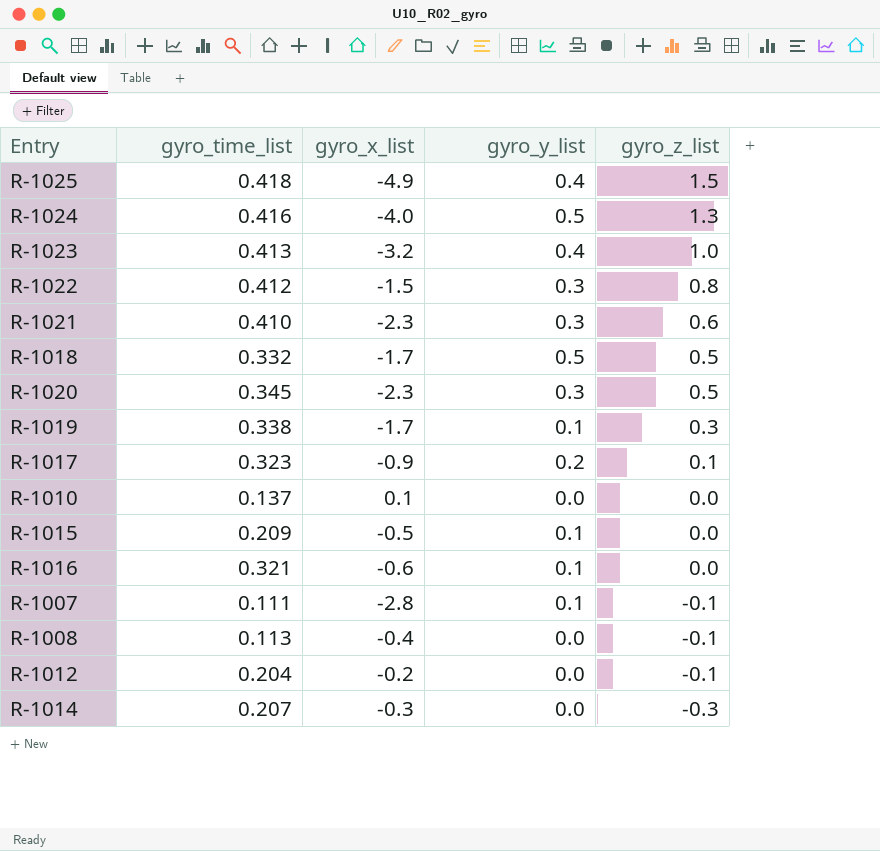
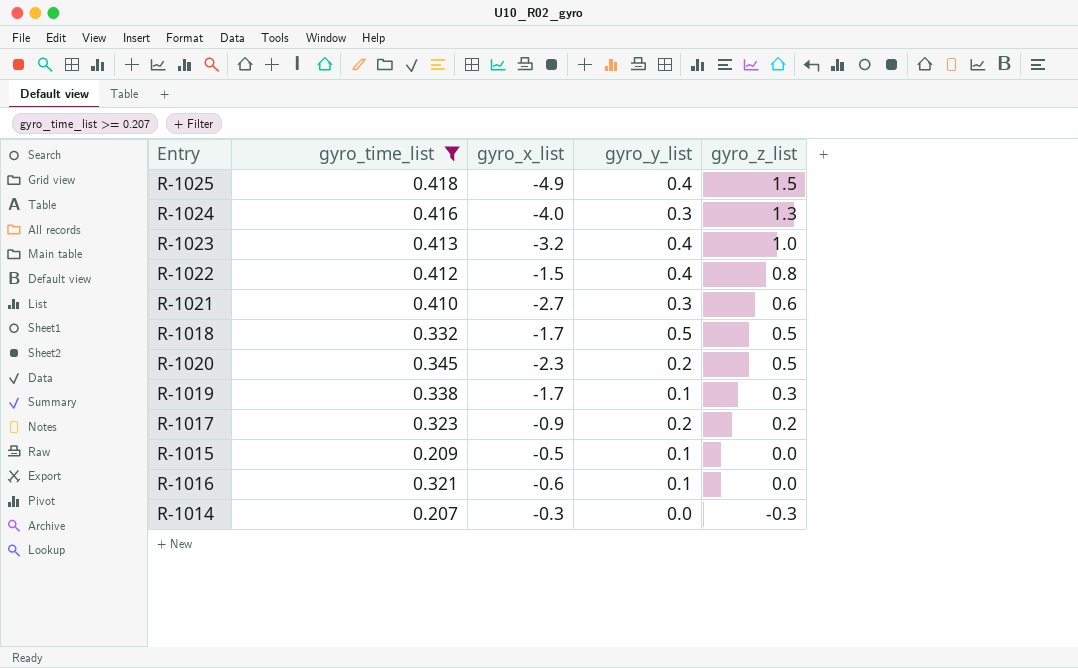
filter: none -> gyro_time_list >= 0.207
R-1024 | gyro_y_list: 0.5 -> 0.3
R-1022 | gyro_y_list: 0.3 -> 0.4
R-1021 | gyro_x_list: -2.3 -> -2.7
R-1020 | gyro_y_list: 0.3 -> 0.2
R-1017 | gyro_z_list: 0.1 -> 0.2

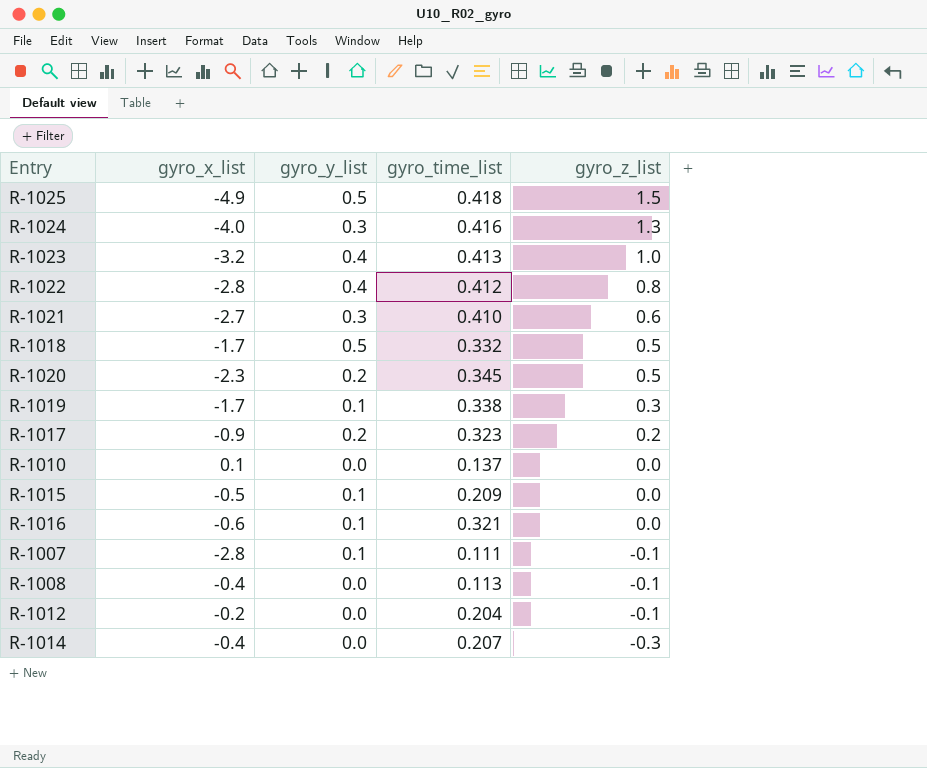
filter: gyro_time_list >= 0.207 -> none
column gyro_time_list | position: 2 -> 4
R-1025 | gyro_y_list: 0.4 -> 0.5
R-1022 | gyro_x_list: -1.5 -> -2.8
R-1014 | gyro_x_list: -0.3 -> -0.4

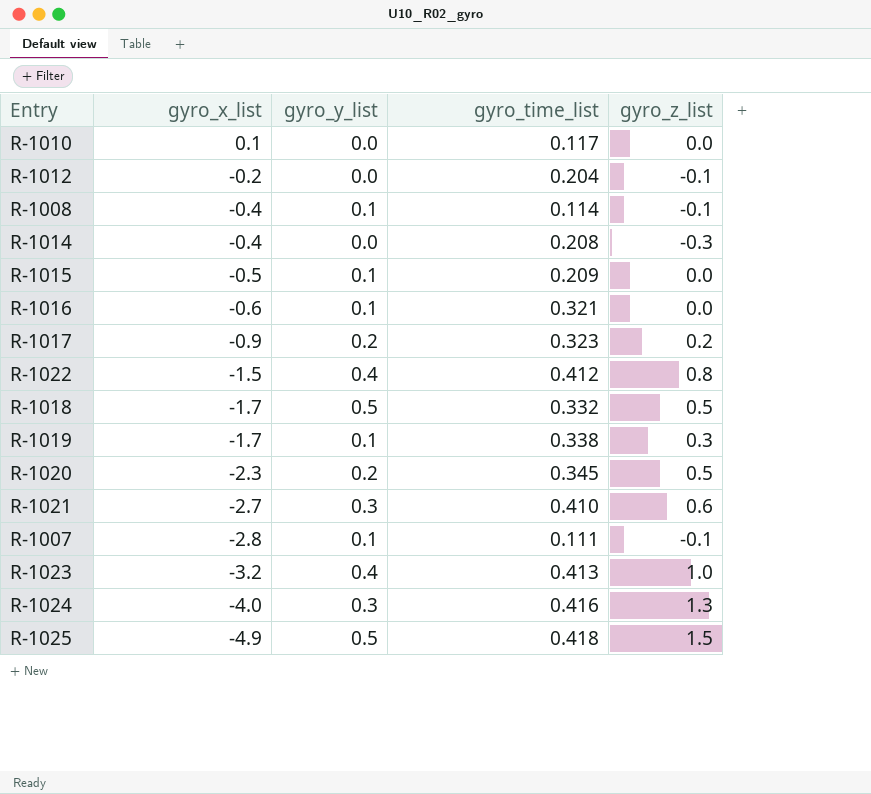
row order: gyro_z_list descending -> gyro_x_list descending
R-1010 | gyro_time_list: 0.137 -> 0.117
R-1008 | gyro_y_list: 0.0 -> 0.1
R-1008 | gyro_time_list: 0.113 -> 0.114
R-1014 | gyro_time_list: 0.207 -> 0.208
R-1022 | gyro_x_list: -2.8 -> -1.5

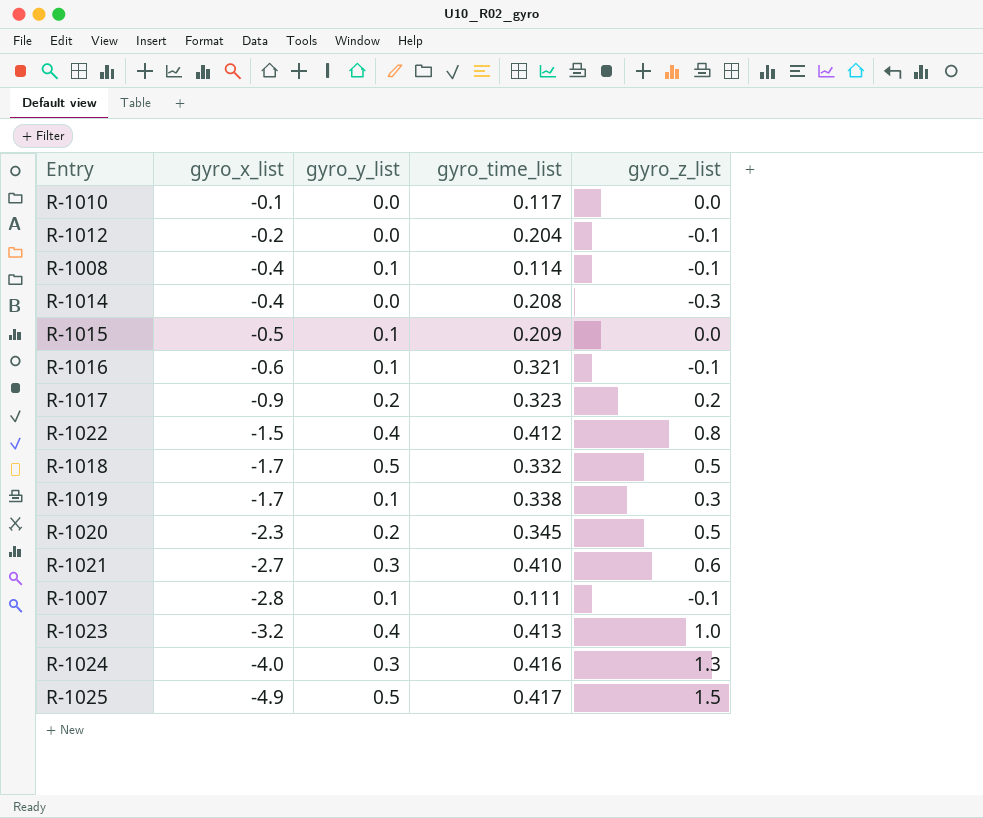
R-1010 | gyro_x_list: 0.1 -> -0.1
R-1016 | gyro_z_list: 0.0 -> -0.1
R-1025 | gyro_time_list: 0.418 -> 0.417

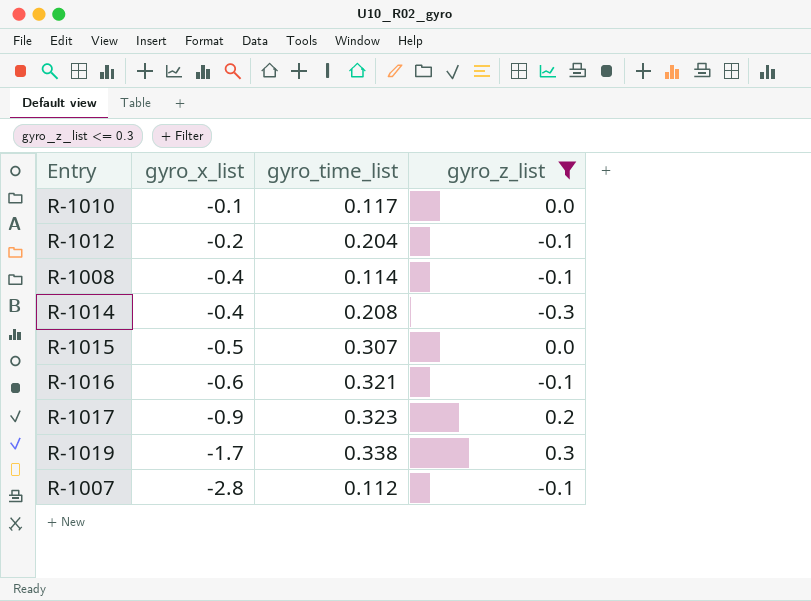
filter: none -> gyro_z_list <= 0.3
column gyro_y_list | position: 3 -> none
R-1015 | gyro_time_list: 0.209 -> 0.307
R-1007 | gyro_time_list: 0.111 -> 0.112

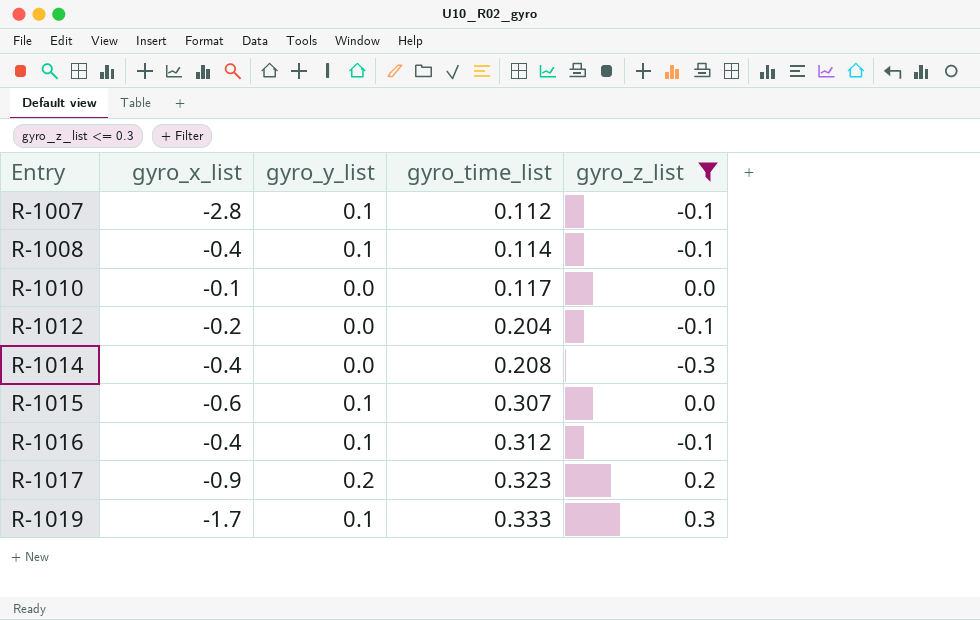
row order: gyro_x_list descending -> Entry ascending
column gyro_y_list | position: none -> 3
R-1015 | gyro_x_list: -0.5 -> -0.6
R-1016 | gyro_x_list: -0.6 -> -0.4
R-1016 | gyro_time_list: 0.321 -> 0.312
R-1019 | gyro_time_list: 0.338 -> 0.333

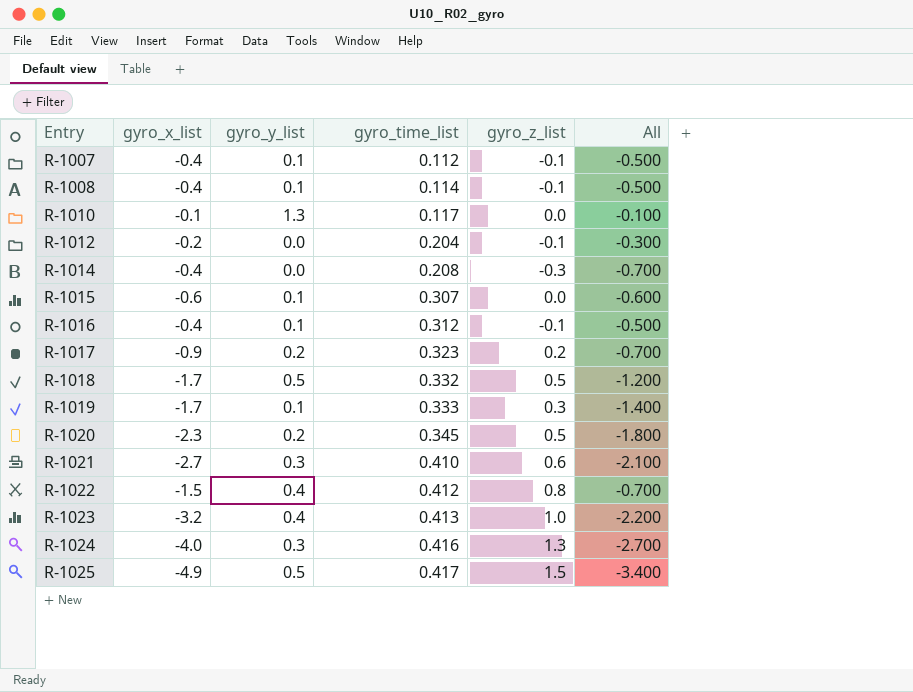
filter: gyro_z_list <= 0.3 -> none
column All | formula: none -> [gyro_x_list] + [gyro_z_list]
R-1007 | gyro_x_list: -2.8 -> -0.4
R-1010 | gyro_y_list: 0.0 -> 1.3

